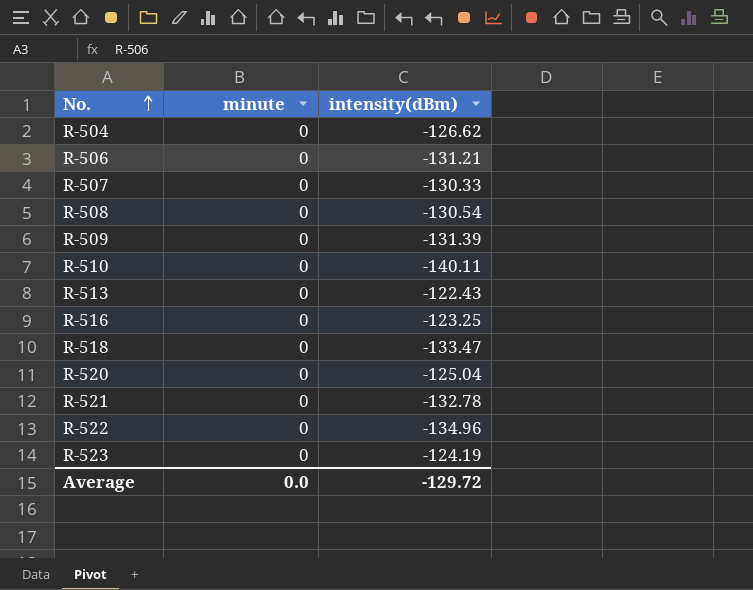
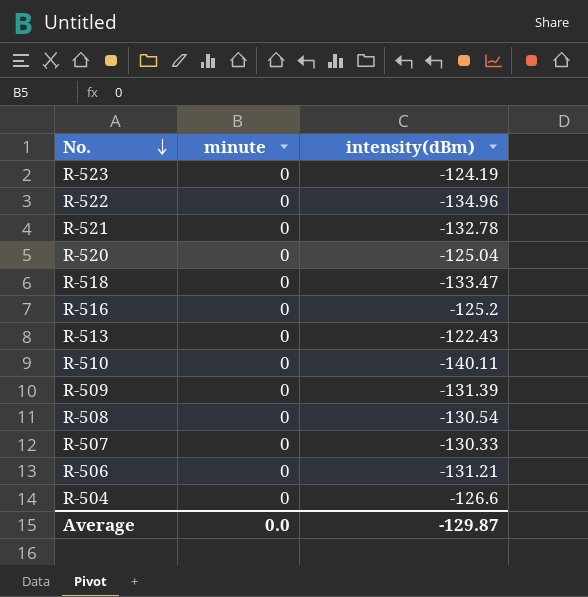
row order: No. ascending -> No. descending
R-516 | intensity(dBm): -123.25 -> -125.2
R-504 | intensity(dBm): -126.62 -> -126.6
Average | intensity(dBm): -129.72 -> -129.87

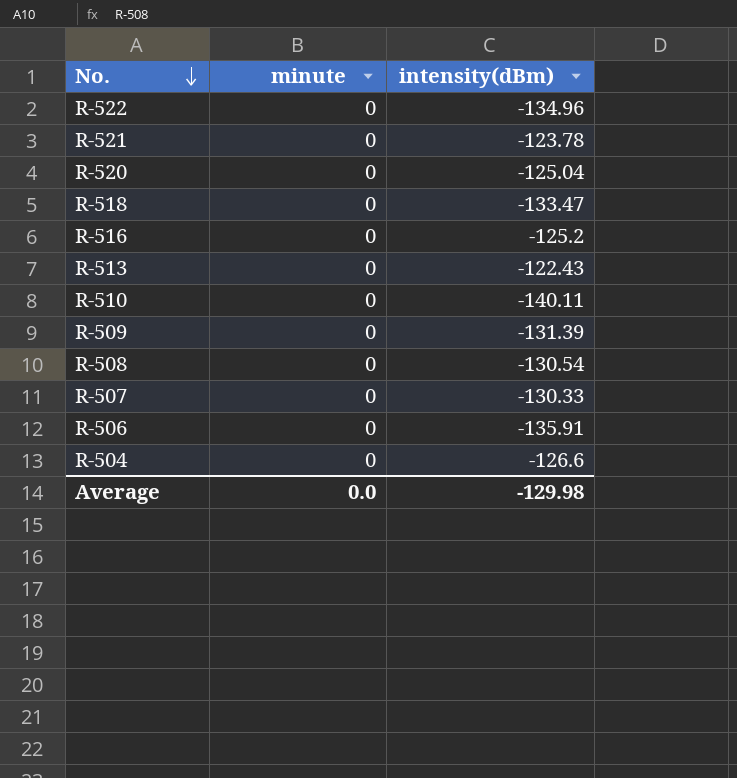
row R-523: 0 | -124.19 -> none
R-521 | intensity(dBm): -132.78 -> -123.78
R-506 | intensity(dBm): -131.21 -> -135.91
Average | intensity(dBm): -129.87 -> -129.98

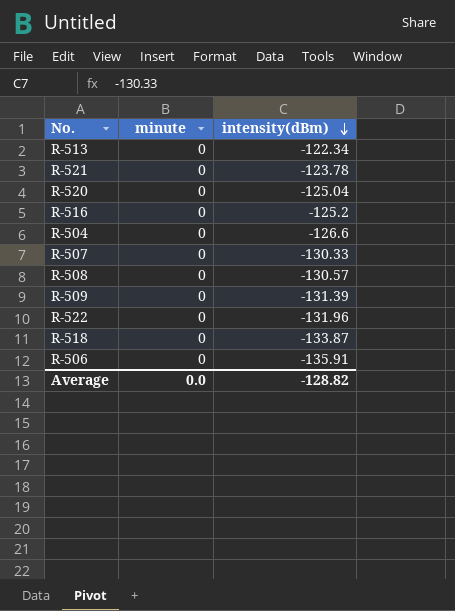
row order: No. descending -> intensity(dBm) descending
row R-510: 0 | -140.11 -> none
R-513 | intensity(dBm): -122.43 -> -122.34
R-508 | intensity(dBm): -130.54 -> -130.57
R-522 | intensity(dBm): -134.96 -> -131.96
R-518 | intensity(dBm): -133.47 -> -133.87
Average | intensity(dBm): -129.98 -> -128.82

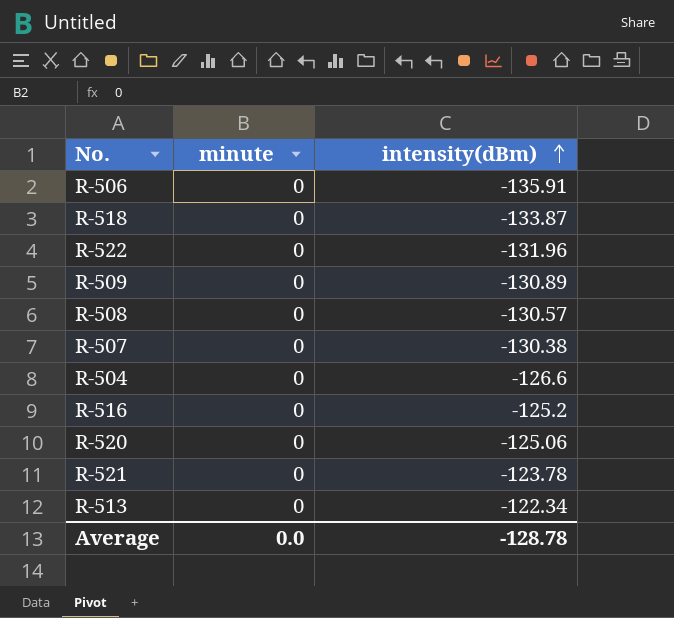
row order: intensity(dBm) descending -> intensity(dBm) ascending
R-509 | intensity(dBm): -131.39 -> -130.89
R-507 | intensity(dBm): -130.33 -> -130.38
R-520 | intensity(dBm): -125.04 -> -125.06
Average | intensity(dBm): -128.82 -> -128.78

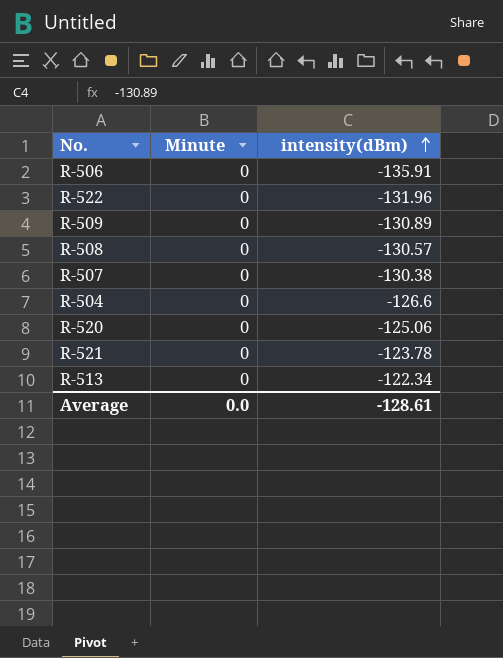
column name: minute -> Minute
row R-518: 0 | -133.87 -> none
row R-516: 0 | -125.2 -> none
Average | intensity(dBm): -128.78 -> -128.61

